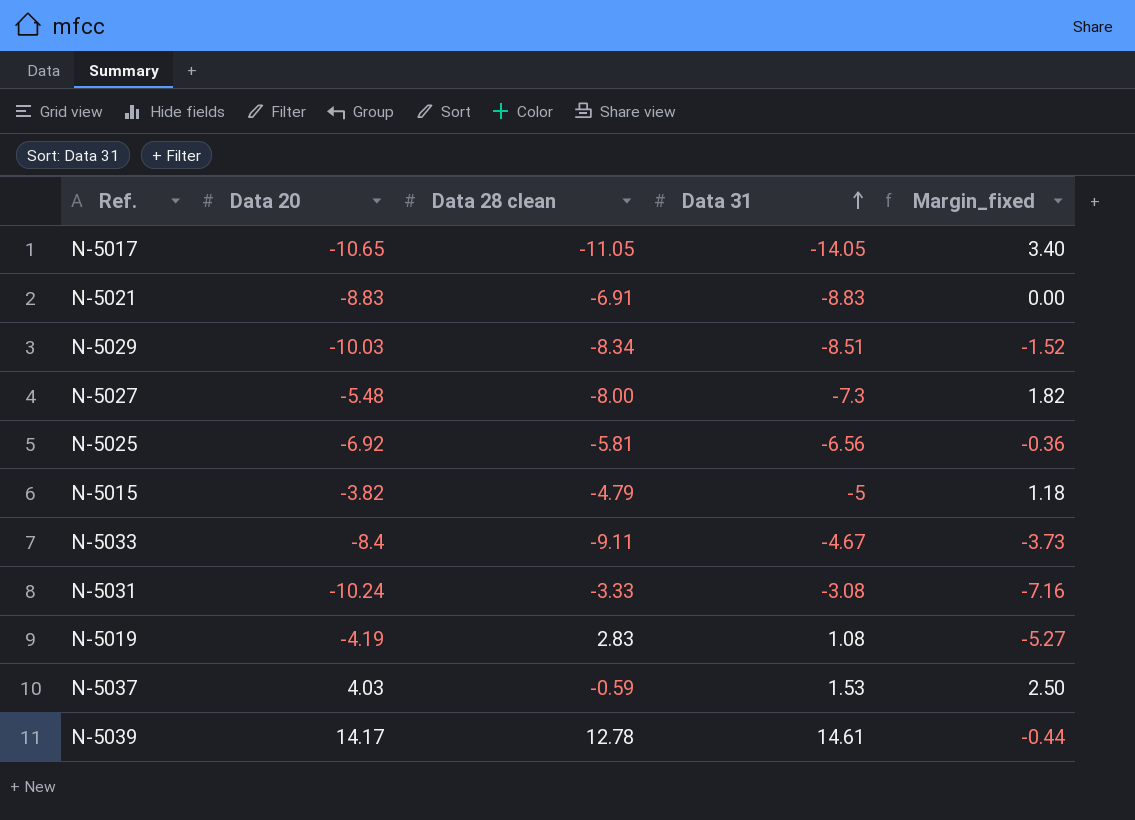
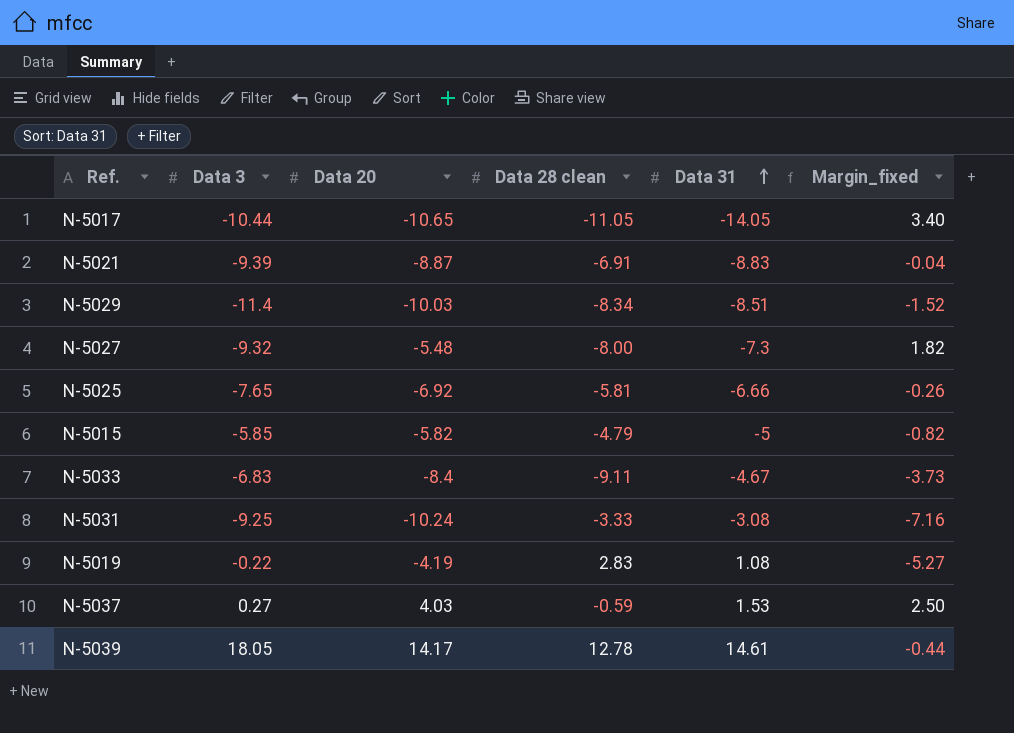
column Data 3 | position: none -> 2
N-5021 | Data 20: -8.83 -> -8.87
N-5021 | Margin_fixed: 0.00 -> -0.04
N-5025 | Data 31: -6.56 -> -6.66
N-5025 | Margin_fixed: -0.36 -> -0.26
N-5015 | Data 20: -3.82 -> -5.82
N-5015 | Margin_fixed: 1.18 -> -0.82

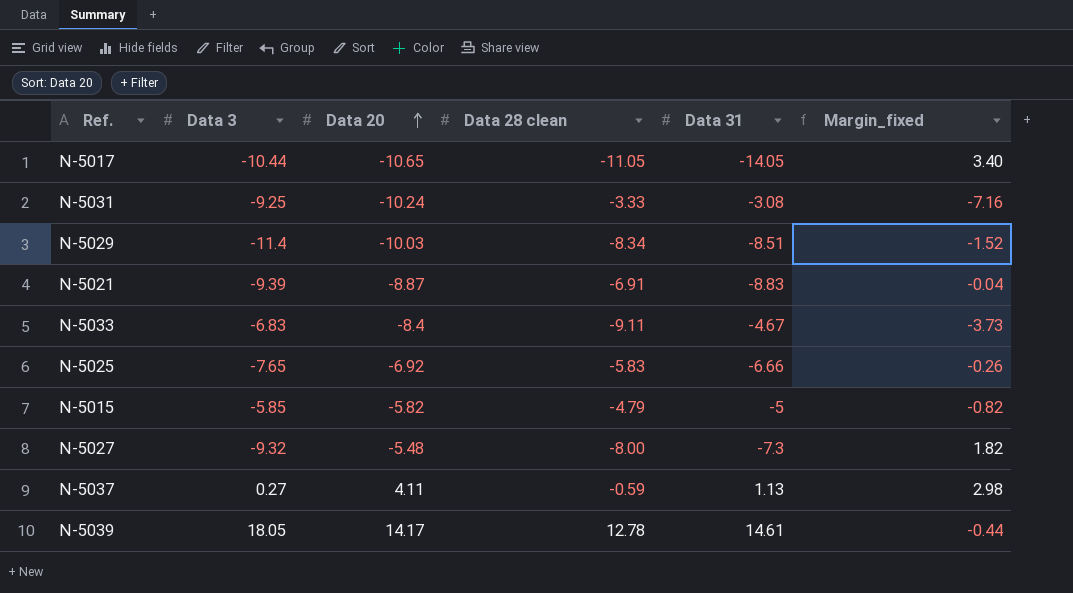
row order: Data 31 ascending -> Data 20 ascending
row N-5019: -0.22 | -4.19 | 2.83 | 1.08 | -5.27 -> none
N-5025 | Data 28 clean: -5.81 -> -5.83
N-5037 | Data 20: 4.03 -> 4.11
N-5037 | Data 31: 1.53 -> 1.13
N-5037 | Margin_fixed: 2.50 -> 2.98

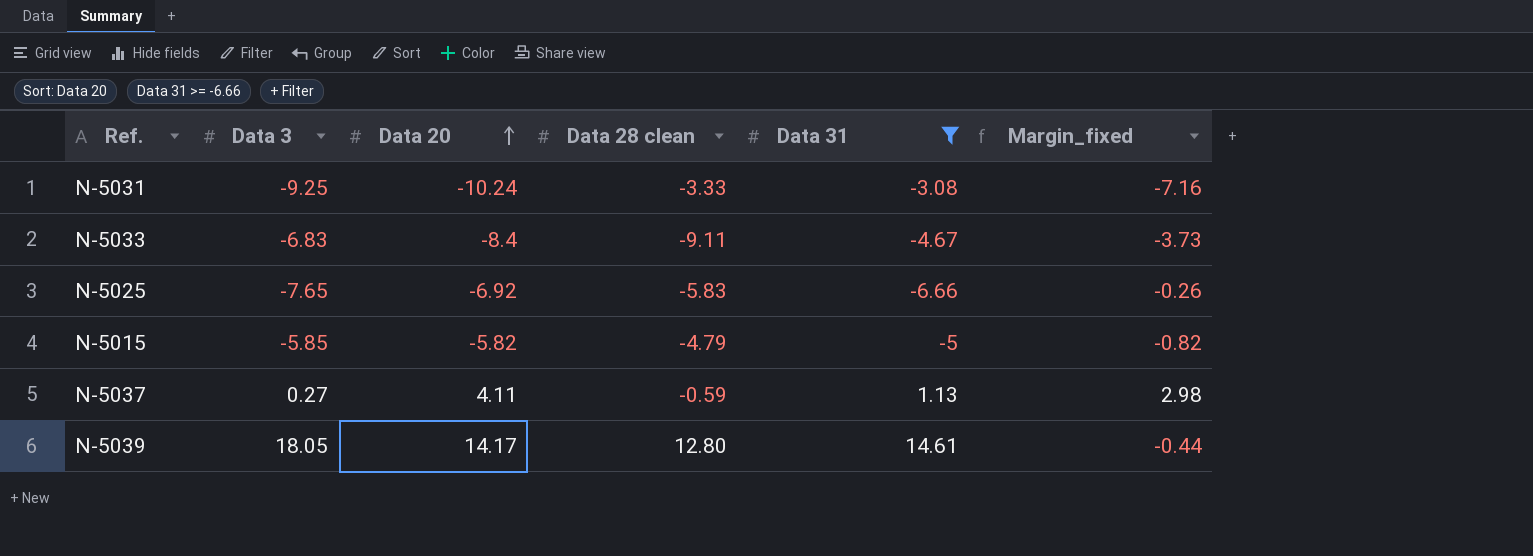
filter: none -> Data 31 >= -6.66
N-5039 | Data 28 clean: 12.78 -> 12.80

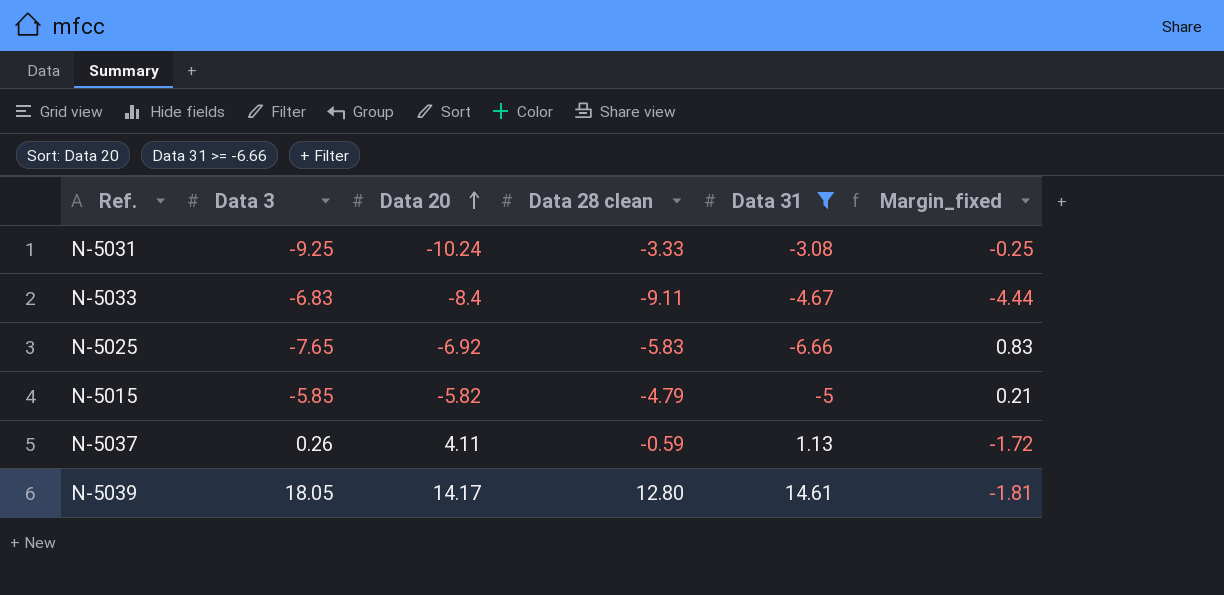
column Margin_fixed | formula: [Data 20] - [Data 31] -> [Data 28 clean] - [Data 31]
N-5037 | Data 3: 0.27 -> 0.26

